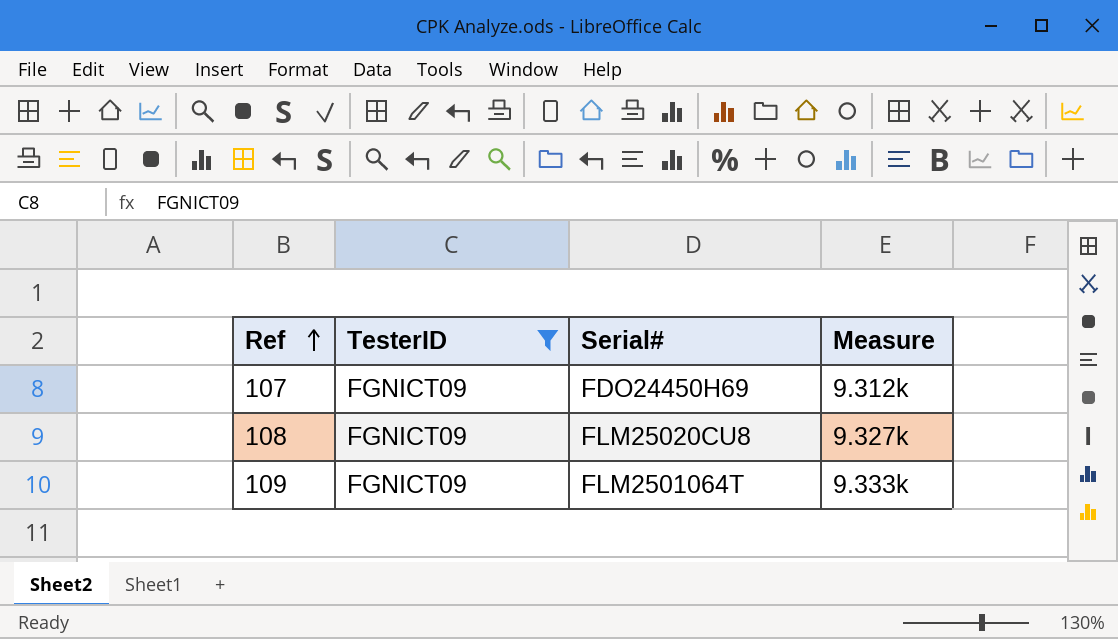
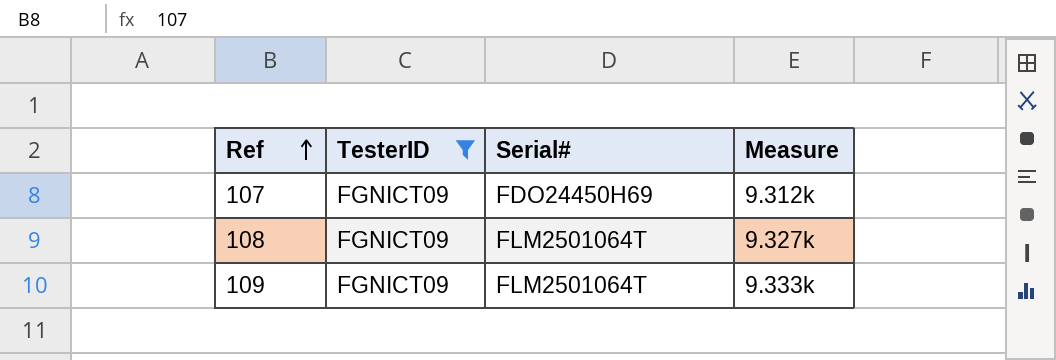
108 | Serial#: FLM25020CU8 -> FLM2501064T

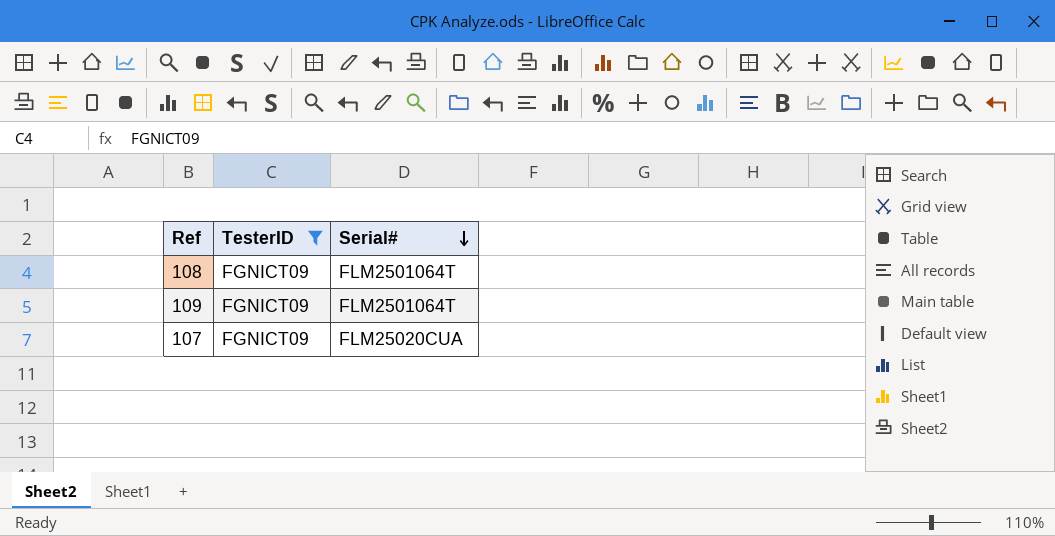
row order: Ref ascending -> Serial# descending
column Measure | position: 4 -> none
107 | Serial#: FDO24450H69 -> FLM25020CUA

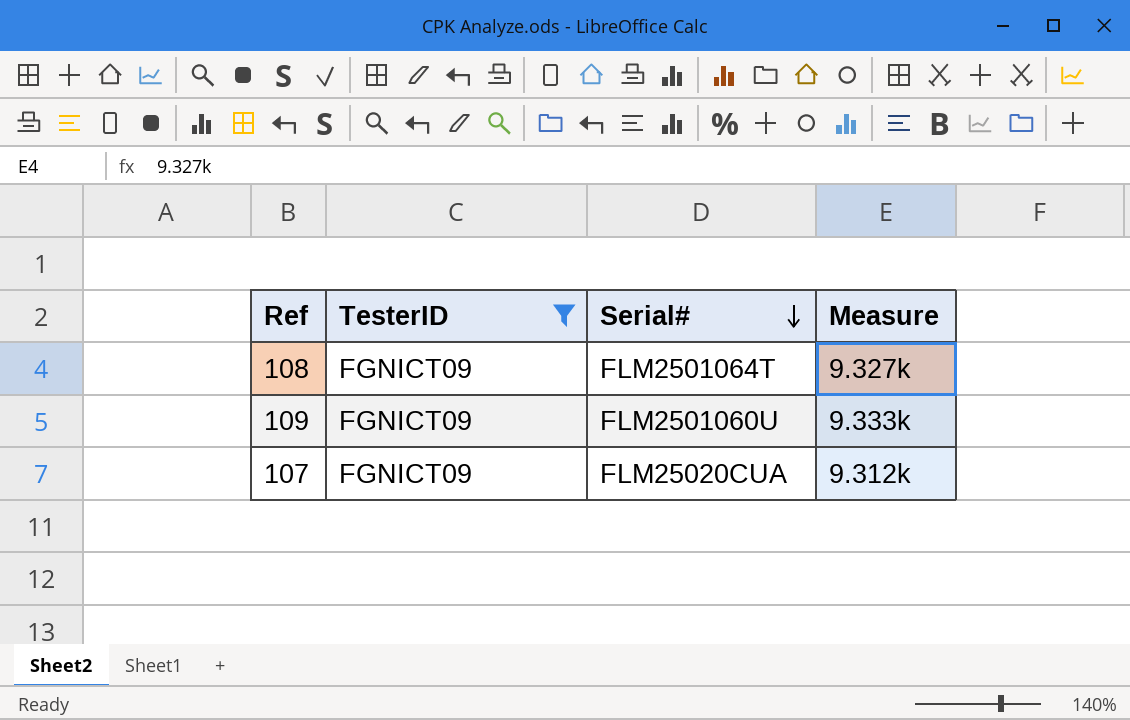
column Measure | position: none -> 4
109 | Serial#: FLM2501064T -> FLM2501060U

